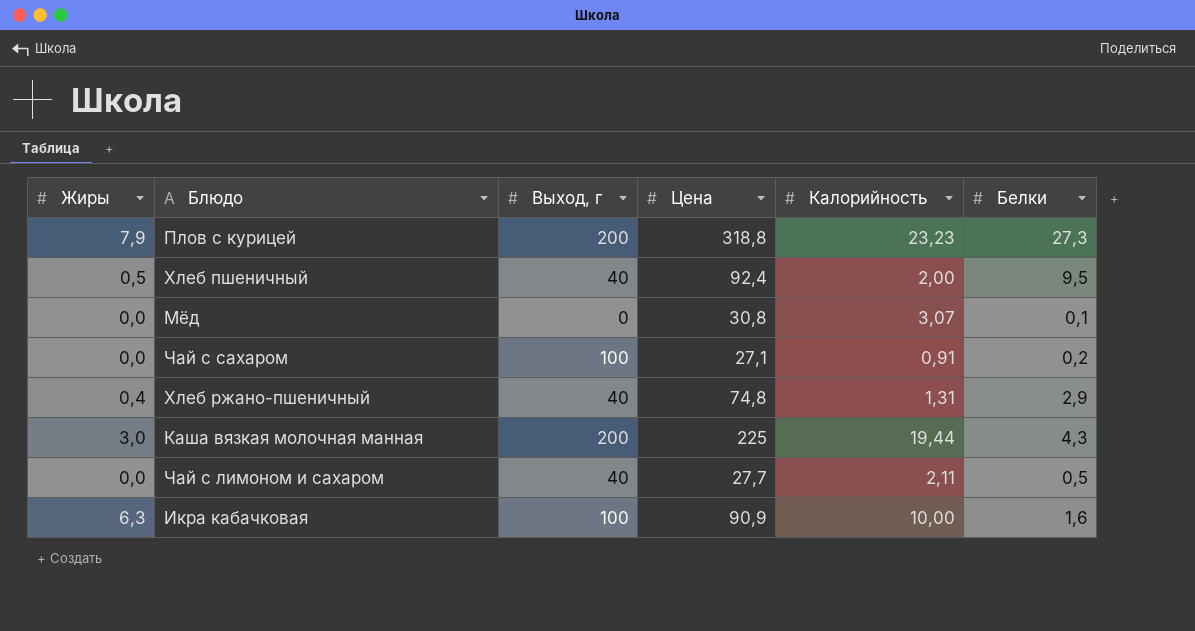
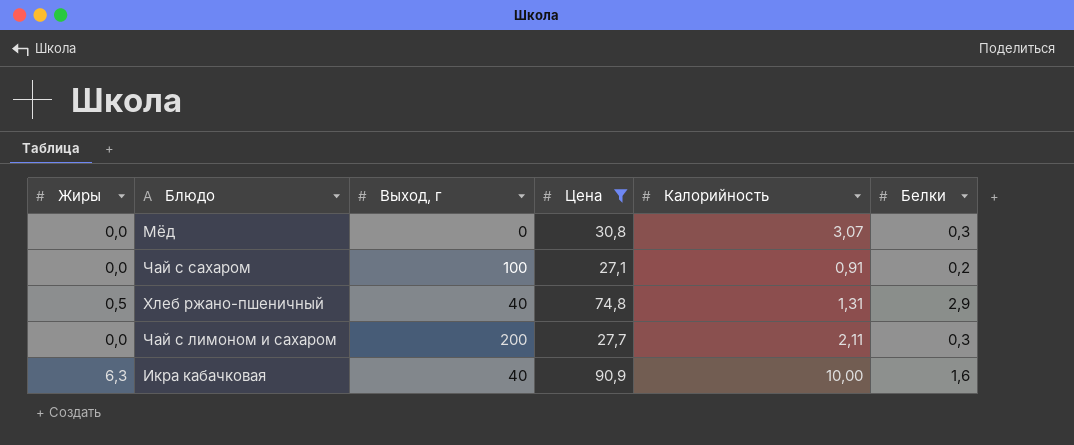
filter: none -> Цена <= 90,9
Мёд | Белки: 0,1 -> 0,3
Хлеб ржано-пшеничный | Жиры: 0,4 -> 0,5
Чай с лимоном и сахаром | Выход, г: 40 -> 200
Чай с лимоном и сахаром | Белки: 0,5 -> 0,3
Икра кабачковая | Выход, г: 100 -> 40

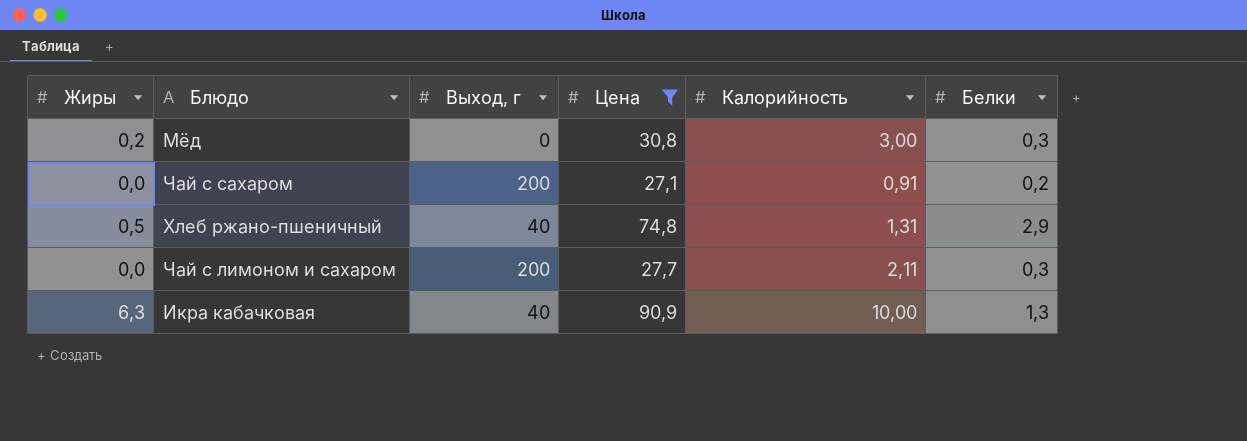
Мёд | Жиры: 0,0 -> 0,2
Мёд | Калорийность: 3,07 -> 3,00
Чай с сахаром | Выход, г: 100 -> 200
Икра кабачковая | Белки: 1,6 -> 1,3

